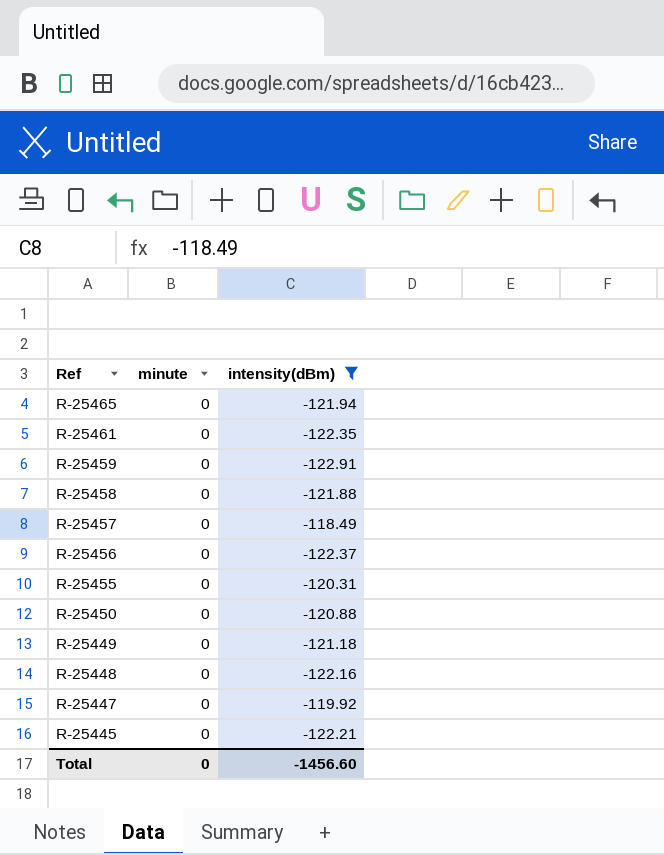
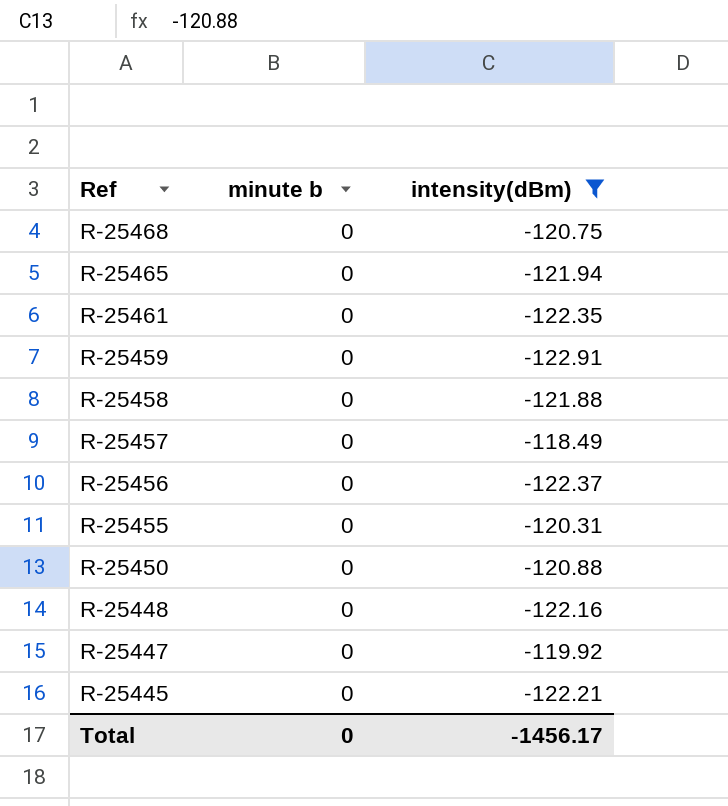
column name: minute -> minute b
row R-25449: 0 | -121.18 -> none
row R-25468: none -> 0 | -120.75
Total | intensity(dBm): -1456.60 -> -1456.17

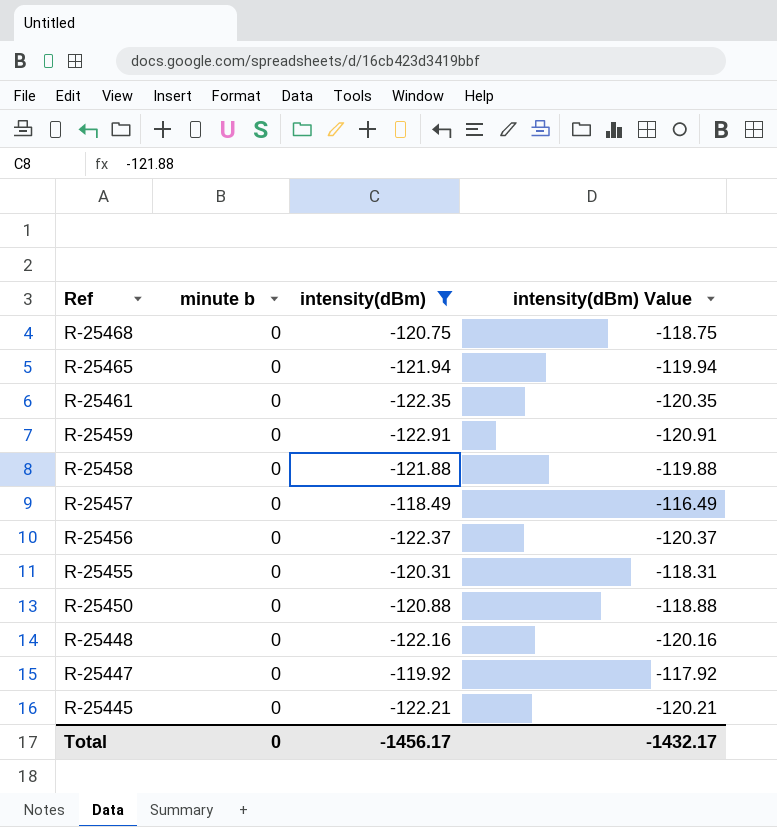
column intensity(dBm) Value | formula: none -> [intensity(dBm)] + 2

